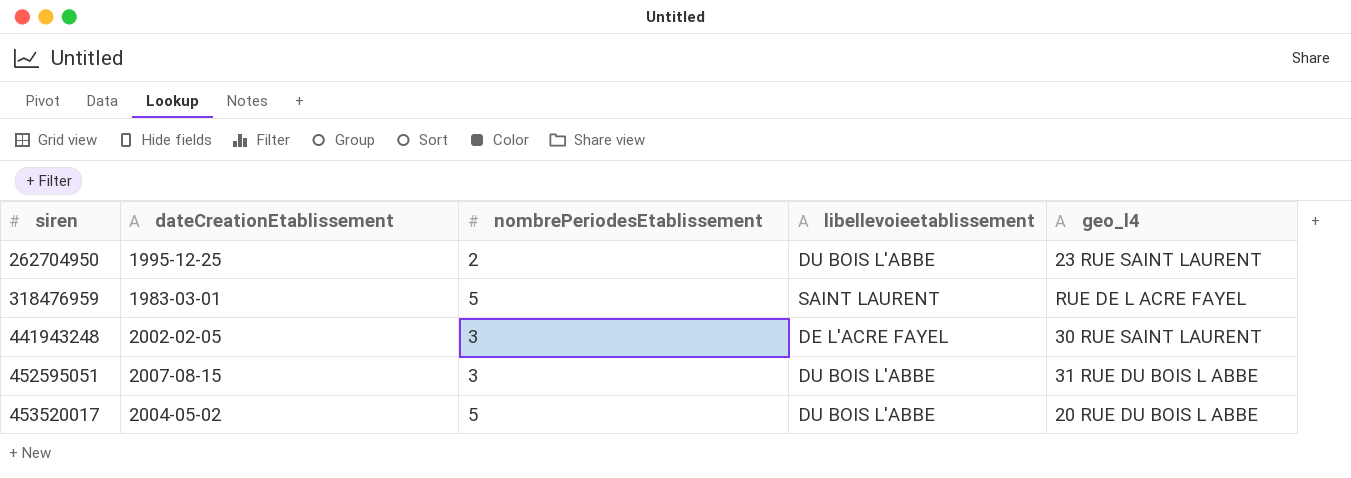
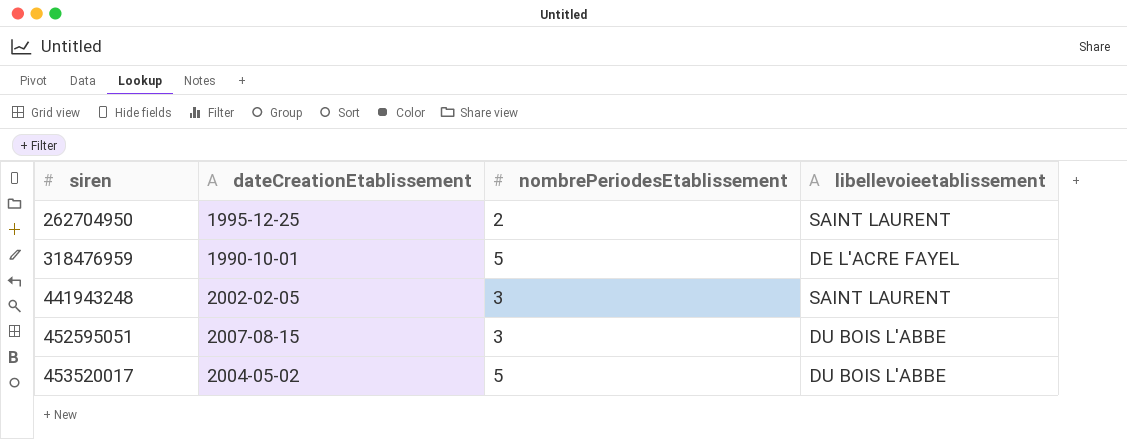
column geo_l4 | position: 5 -> none
262704950 | libellevoieetablissement: DU BOIS L'ABBE -> SAINT LAURENT
318476959 | dateCreationEtablissement: 1983-03-01 -> 1990-10-01
318476959 | libellevoieetablissement: SAINT LAURENT -> DE L'ACRE FAYEL
441943248 | libellevoieetablissement: DE L'ACRE FAYEL -> SAINT LAURENT

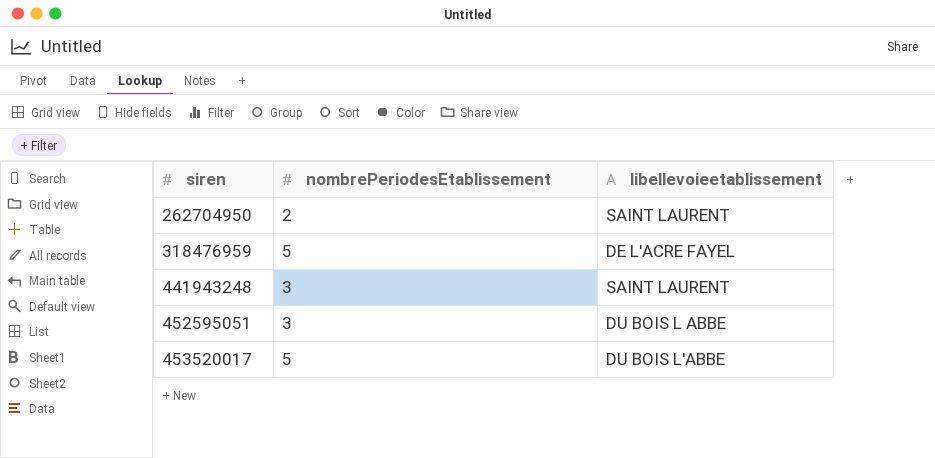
column dateCreationEtablissement | position: 2 -> none
452595051 | libellevoieetablissement: DU BOIS L'ABBE -> DU BOIS L ABBE

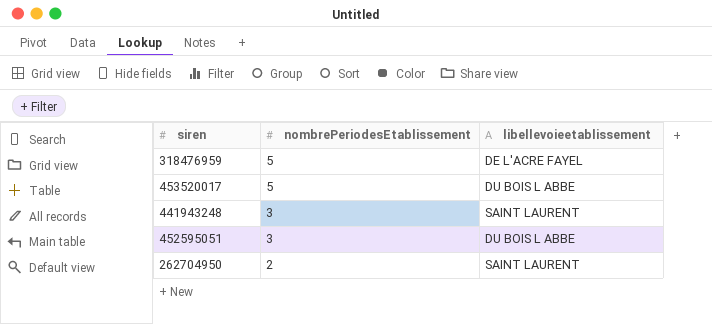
row order: siren ascending -> nombrePeriodesEtablissement descending
453520017 | libellevoieetablissement: DU BOIS L'ABBE -> DU BOIS L ABBE

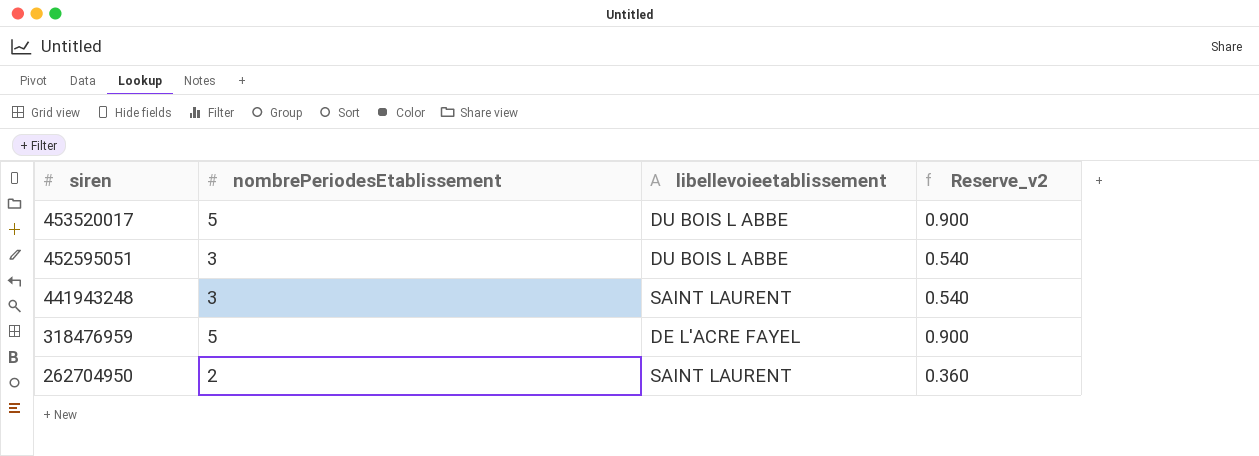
row order: nombrePeriodesEtablissement descending -> siren descending
column Reserve_v2 | formula: none -> [nombrePeriodesEtablissement] * 0.18

